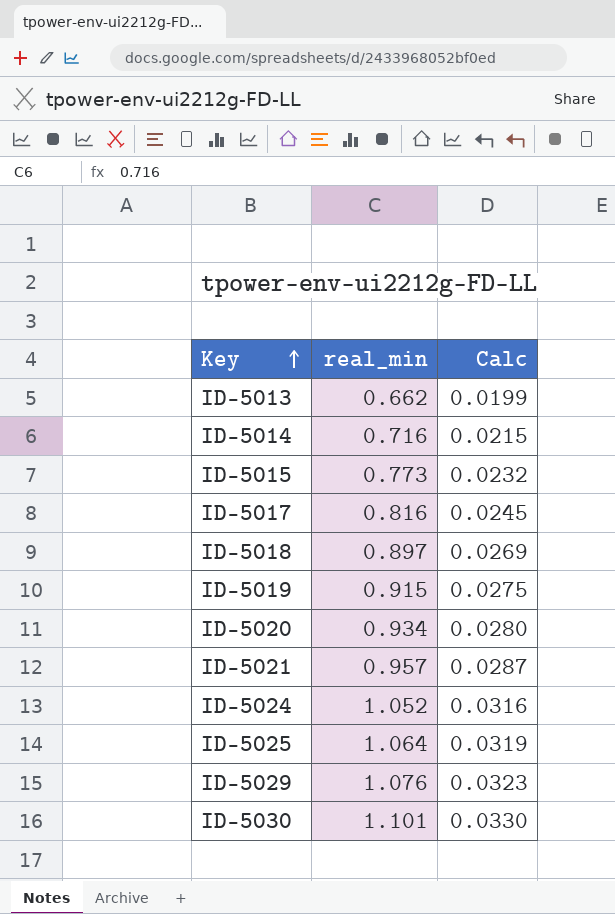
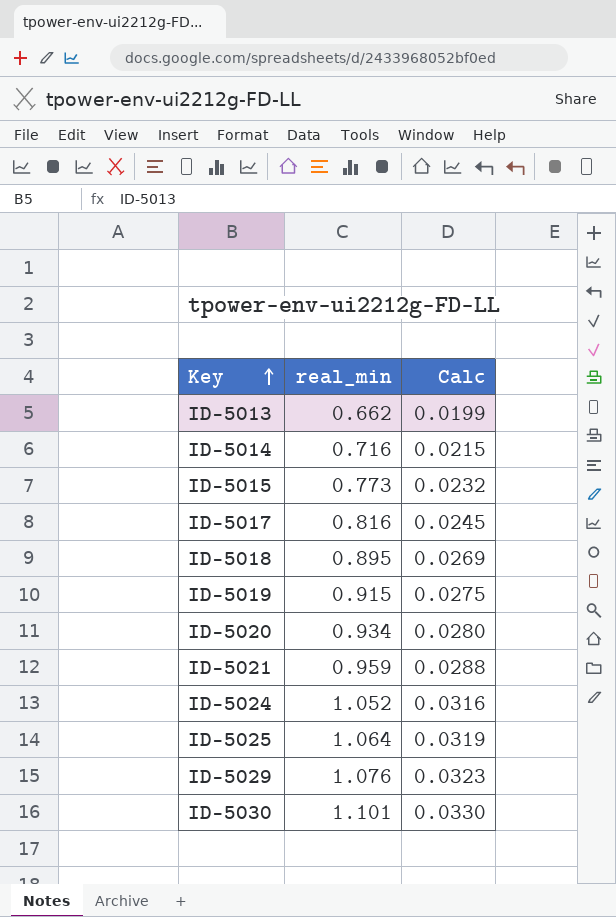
ID-5018 | real_min: 0.897 -> 0.895
ID-5021 | real_min: 0.957 -> 0.959
ID-5021 | Calc: 0.0287 -> 0.0288

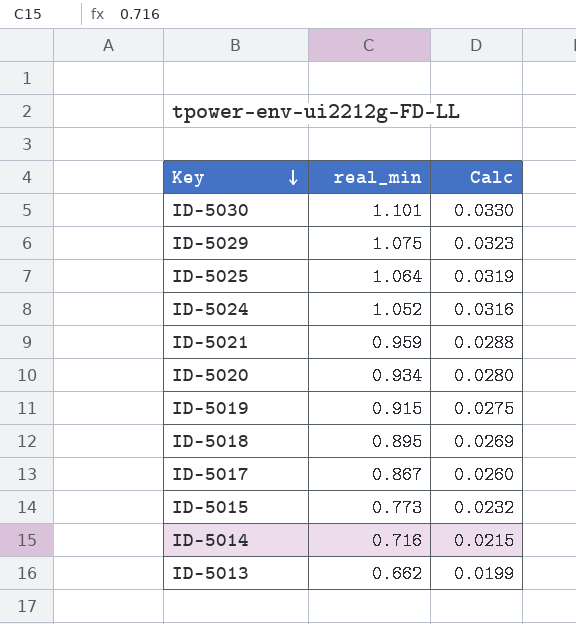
row order: Key ascending -> Key descending
ID-5029 | real_min: 1.076 -> 1.075
ID-5017 | real_min: 0.816 -> 0.867
ID-5017 | Calc: 0.0245 -> 0.0260

